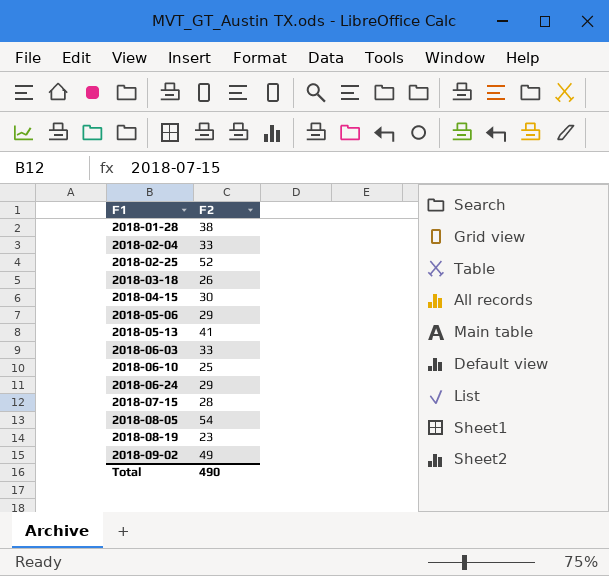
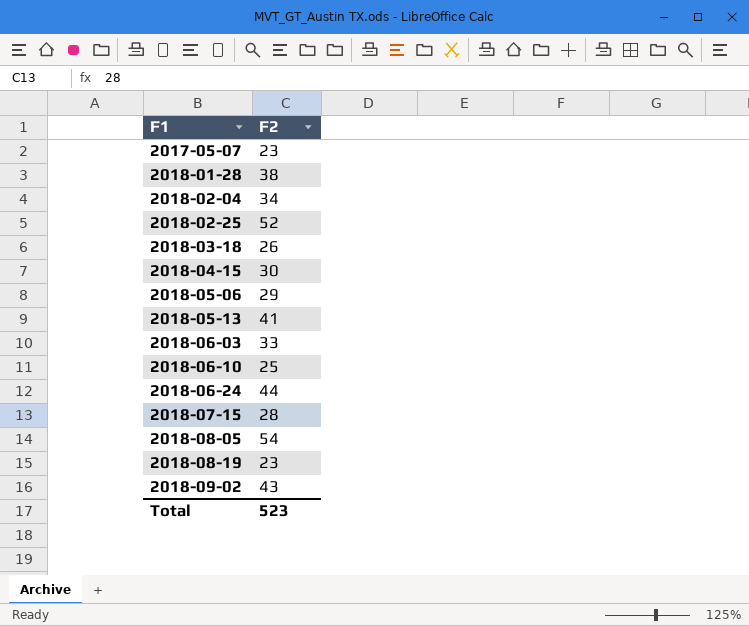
row 2017-05-07: none -> 23
2018-02-04 | F2: 33 -> 34
2018-06-24 | F2: 29 -> 44
2018-09-02 | F2: 49 -> 43
Total | F2: 490 -> 523

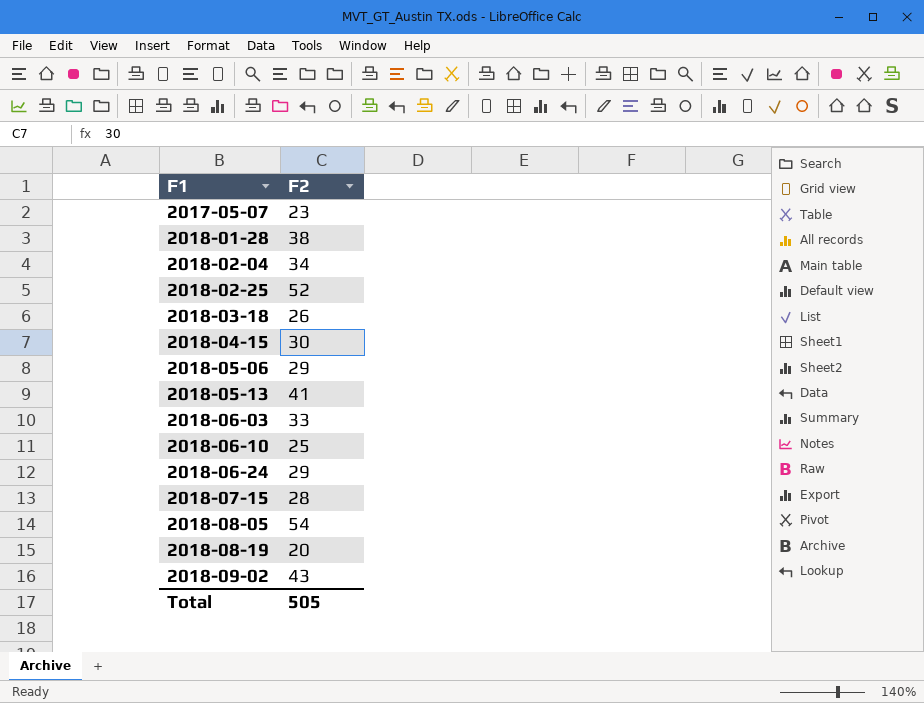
2018-06-24 | F2: 44 -> 29
2018-08-19 | F2: 23 -> 20
Total | F2: 523 -> 505

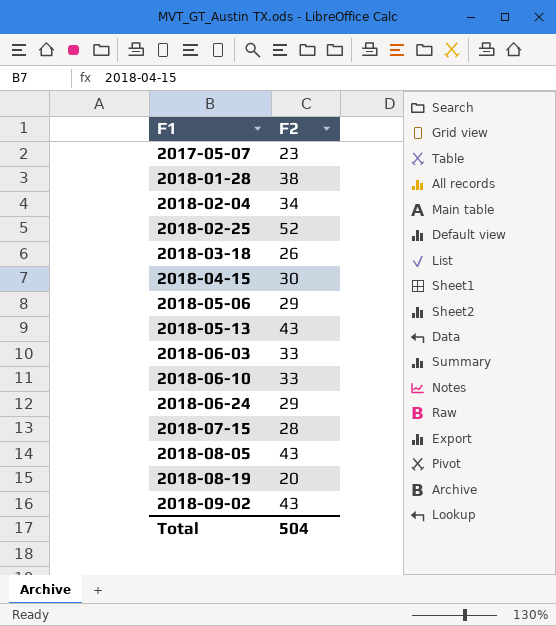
2018-05-13 | F2: 41 -> 43
2018-06-10 | F2: 25 -> 33
2018-08-05 | F2: 54 -> 43
Total | F2: 505 -> 504

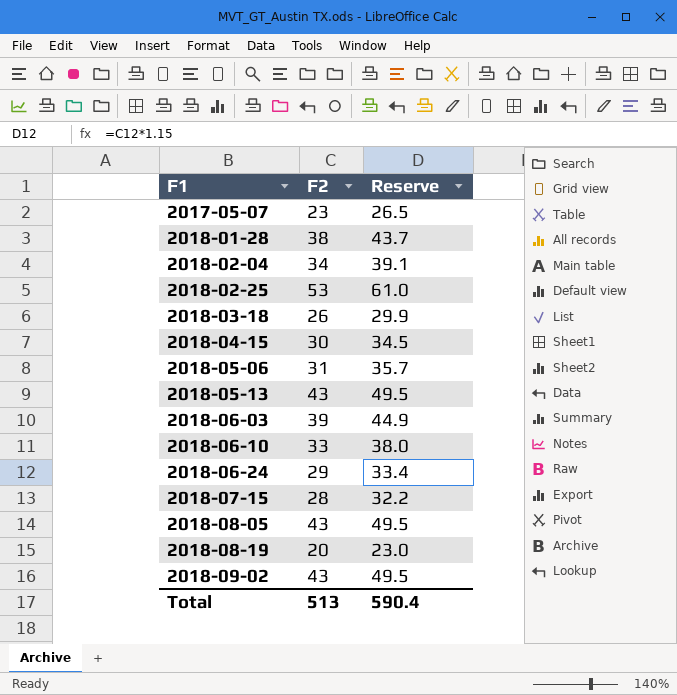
column Reserve | formula: none -> [F2] * 1.15
2018-02-25 | F2: 52 -> 53
2018-05-06 | F2: 29 -> 31
2018-06-03 | F2: 33 -> 39
Total | F2: 504 -> 513

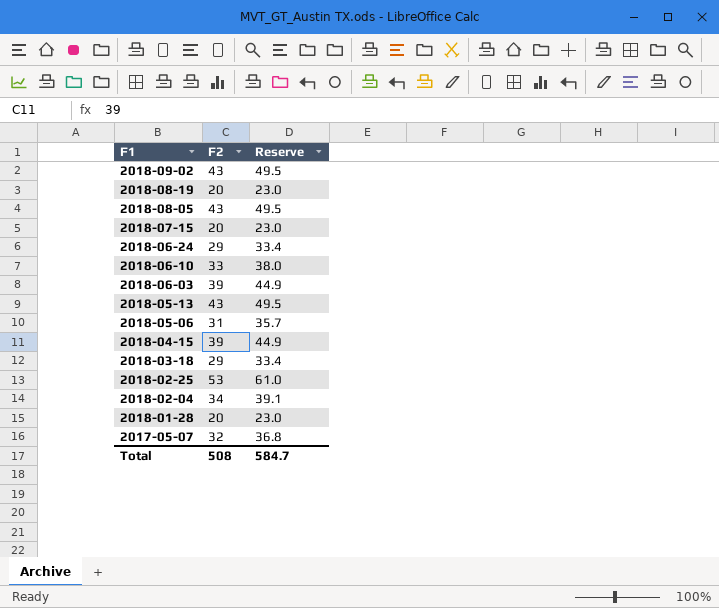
row order: F1 ascending -> F1 descending
2018-07-15 | F2: 28 -> 20
2018-07-15 | Reserve: 32.2 -> 23.0
2018-04-15 | F2: 30 -> 39
2018-04-15 | Reserve: 34.5 -> 44.9
2018-03-18 | F2: 26 -> 29
2018-03-18 | Reserve: 29.9 -> 33.4
2018-01-28 | F2: 38 -> 20
2018-01-28 | Reserve: 43.7 -> 23.0
2017-05-07 | F2: 23 -> 32
2017-05-07 | Reserve: 26.5 -> 36.8
Total | F2: 513 -> 508
Total | Reserve: 590.4 -> 584.7

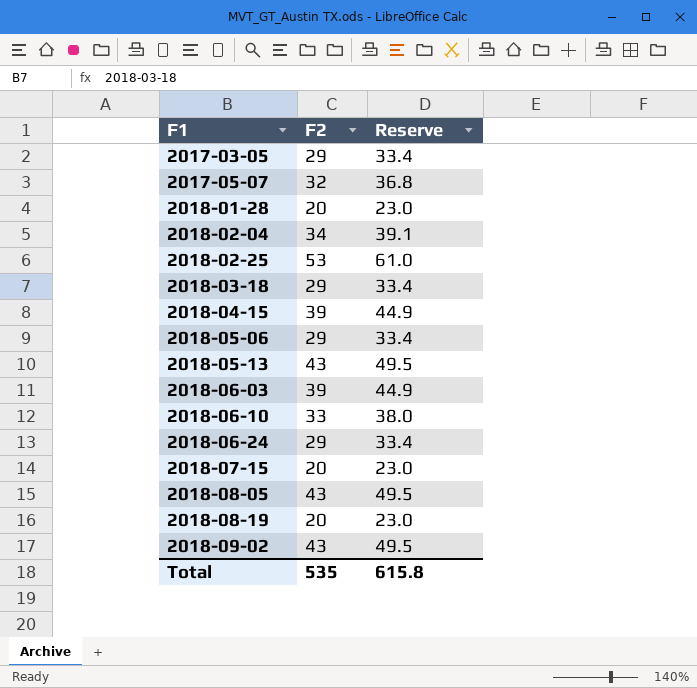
row order: F1 descending -> F1 ascending
row 2017-03-05: none -> 29 | 33.4
2018-05-06 | F2: 31 -> 29
2018-05-06 | Reserve: 35.7 -> 33.4
Total | F2: 508 -> 535
Total | Reserve: 584.7 -> 615.8

